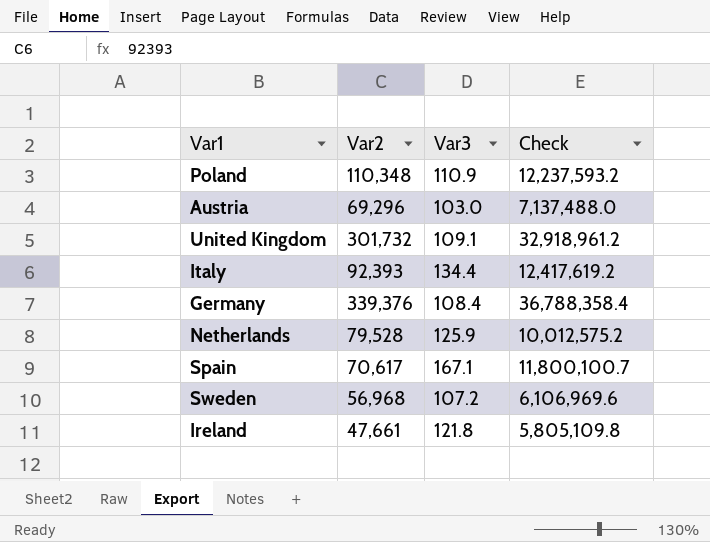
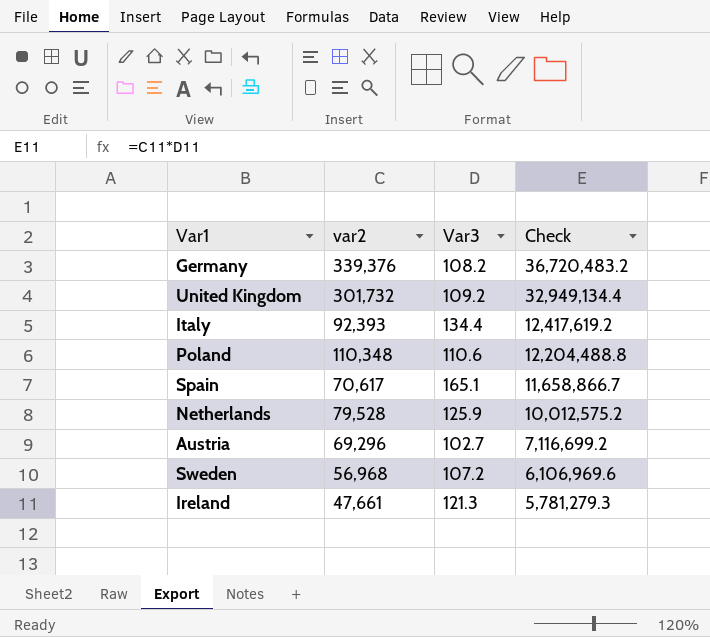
row order: none -> Check descending
column name: Var2 -> var2
Germany | Var3: 108.4 -> 108.2
Germany | Check: 36,788,358.4 -> 36,720,483.2
United Kingdom | Var3: 109.1 -> 109.2
United Kingdom | Check: 32,918,961.2 -> 32,949,134.4
Poland | Var3: 110.9 -> 110.6
Poland | Check: 12,237,593.2 -> 12,204,488.8
Spain | Var3: 167.1 -> 165.1
Spain | Check: 11,800,100.7 -> 11,658,866.7
Austria | Var3: 103.0 -> 102.7
Austria | Check: 7,137,488.0 -> 7,116,699.2
Ireland | Var3: 121.8 -> 121.3
Ireland | Check: 5,805,109.8 -> 5,781,279.3

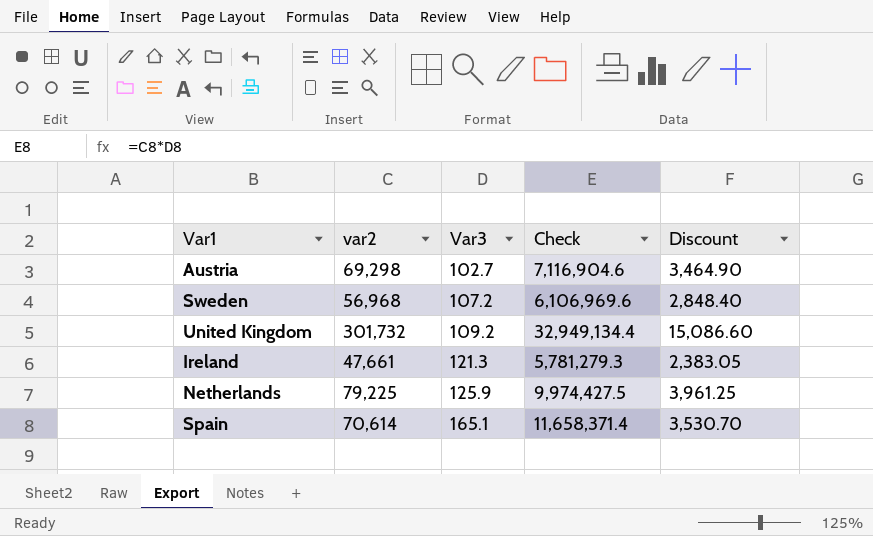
row order: Check descending -> Var3 ascending
column Discount | formula: none -> [var2] * 0.05
row Germany: 339,376 | 108.2 | 36,720,483.2 -> none
row Italy: 92,393 | 134.4 | 12,417,619.2 -> none
row Poland: 110,348 | 110.6 | 12,204,488.8 -> none
Austria | var2: 69,296 -> 69,298
Austria | Check: 7,116,699.2 -> 7,116,904.6
Netherlands | var2: 79,528 -> 79,225
Netherlands | Check: 10,012,575.2 -> 9,974,427.5
Spain | var2: 70,617 -> 70,614
Spain | Check: 11,658,866.7 -> 11,658,371.4

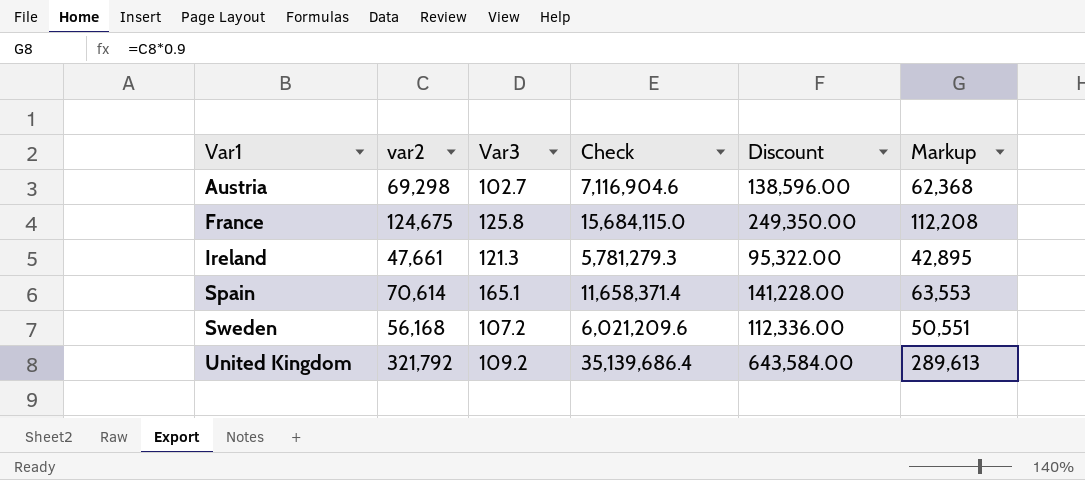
row order: Var3 ascending -> Var1 ascending
column Discount | formula: [var2] * 0.05 -> [var2] * 2
column Markup | formula: none -> [var2] * 0.9
row Netherlands: 79,225 | 125.9 | 9,974,427.5 | 3,961.25 -> none
row France: none -> 124,675 | 125.8 | 15,684,115.0 | 249,350.00 | 112,208
Sweden | var2: 56,968 -> 56,168
Sweden | Check: 6,106,969.6 -> 6,021,209.6
United Kingdom | var2: 301,732 -> 321,792
United Kingdom | Check: 32,949,134.4 -> 35,139,686.4

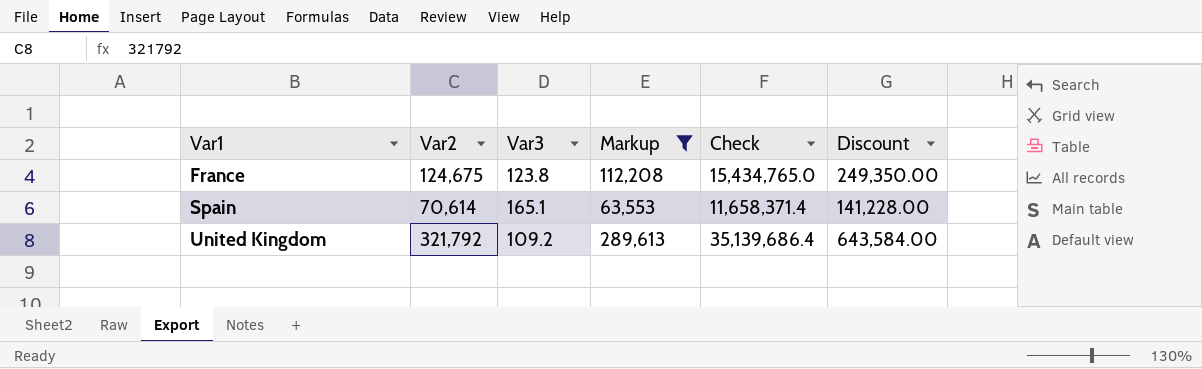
filter: none -> Markup >= 63,553
column name: var2 -> Var2
column Markup | position: 6 -> 4
France | Var3: 125.8 -> 123.8
France | Check: 15,684,115.0 -> 15,434,765.0

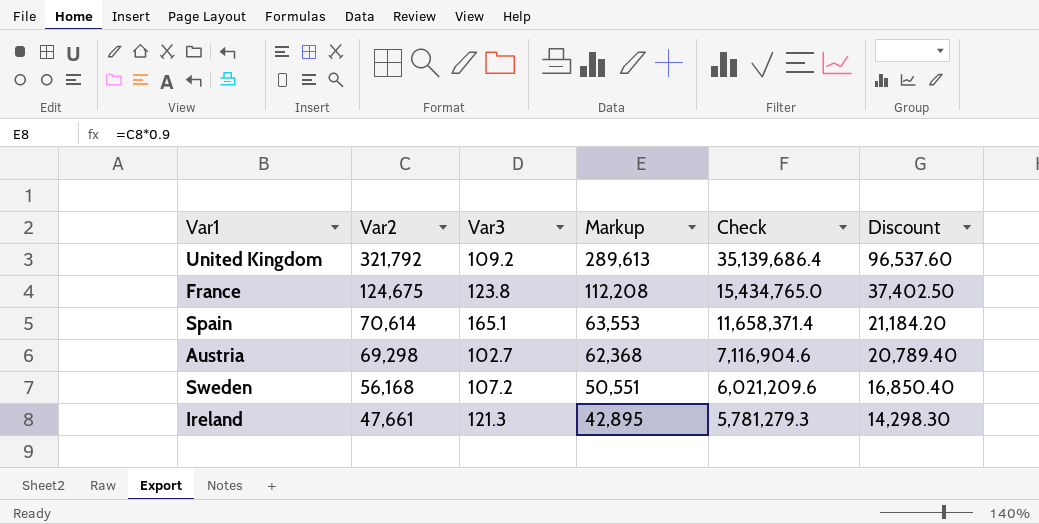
filter: Markup >= 63,553 -> none
row order: Var1 ascending -> Var2 descending
column Discount | formula: [Var2] * 2 -> [Var2] * 0.3

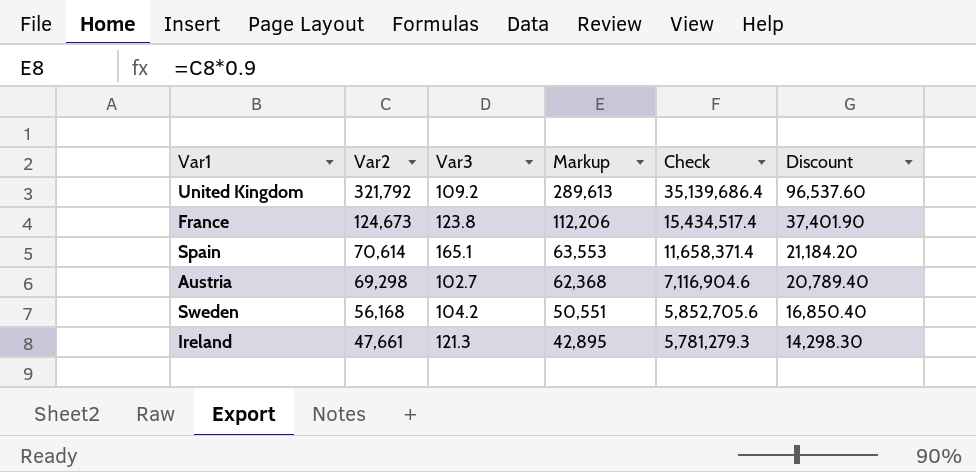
France | Var2: 124,675 -> 124,673
France | Markup: 112,208 -> 112,206
France | Check: 15,434,765.0 -> 15,434,517.4
France | Discount: 37,402.50 -> 37,401.90
Sweden | Var3: 107.2 -> 104.2
Sweden | Check: 6,021,209.6 -> 5,852,705.6

